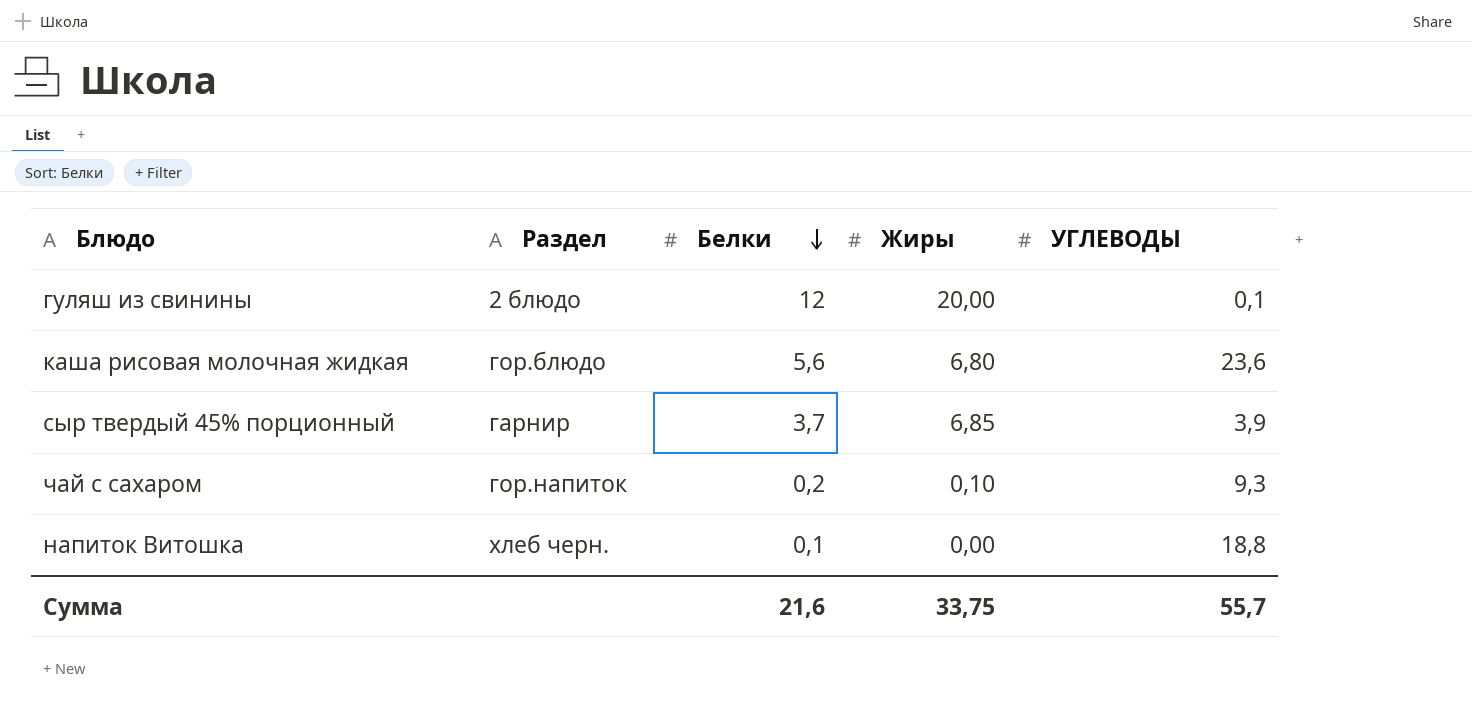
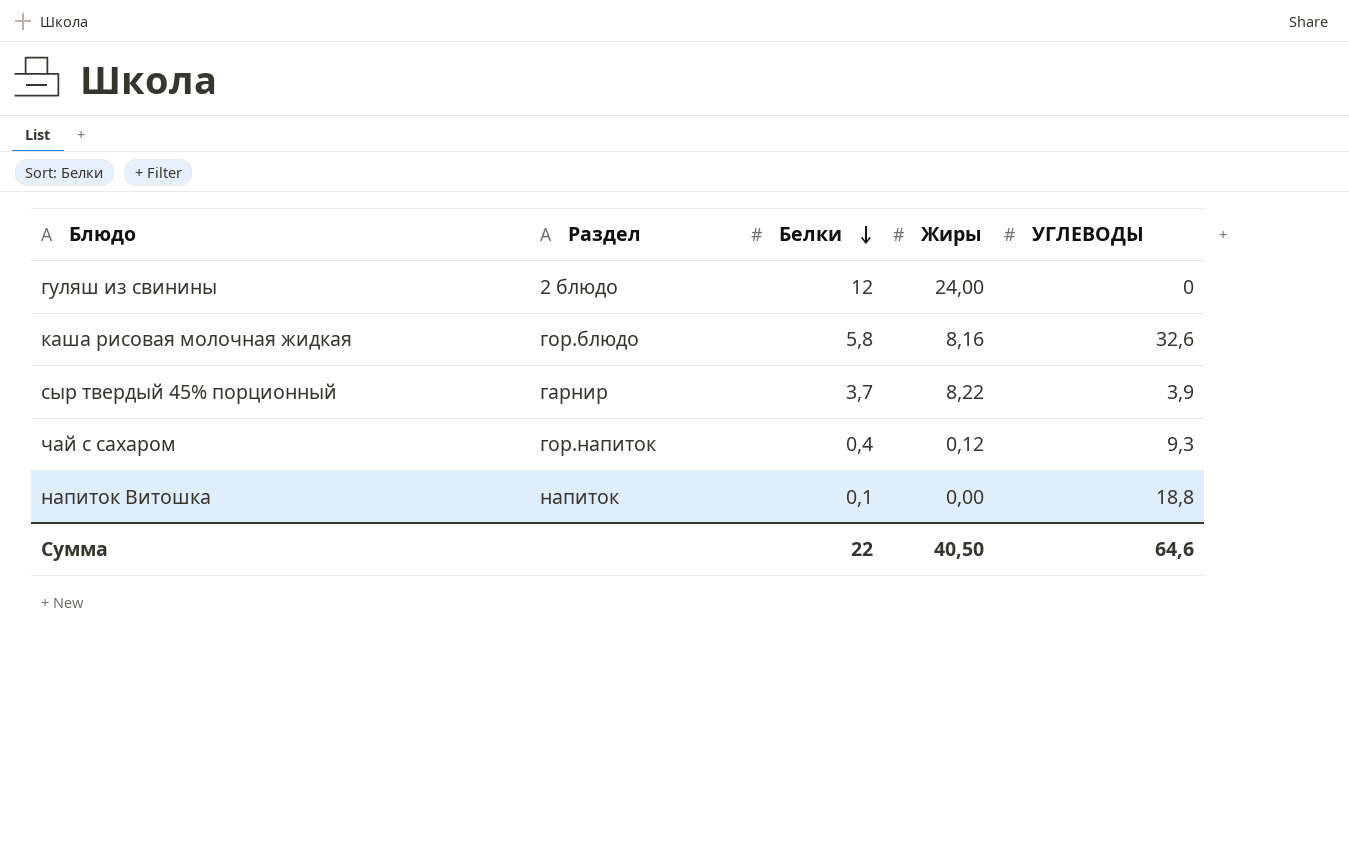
гуляш из свинины | Жиры: 20,00 -> 24,00
гуляш из свинины | УГЛЕВОДЫ: 0,1 -> 0
каша рисовая молочная жидкая | Белки: 5,6 -> 5,8
каша рисовая молочная жидкая | Жиры: 6,80 -> 8,16
каша рисовая молочная жидкая | УГЛЕВОДЫ: 23,6 -> 32,6
сыр твердый 45% порционный | Жиры: 6,85 -> 8,22
чай с сахаром | Белки: 0,2 -> 0,4
чай с сахаром | Жиры: 0,10 -> 0,12
напиток Витошка | Раздел: хлеб черн. -> напиток
Сумма | Белки: 21,6 -> 22
Сумма | Жиры: 33,75 -> 40,50
Сумма | УГЛЕВОДЫ: 55,7 -> 64,6

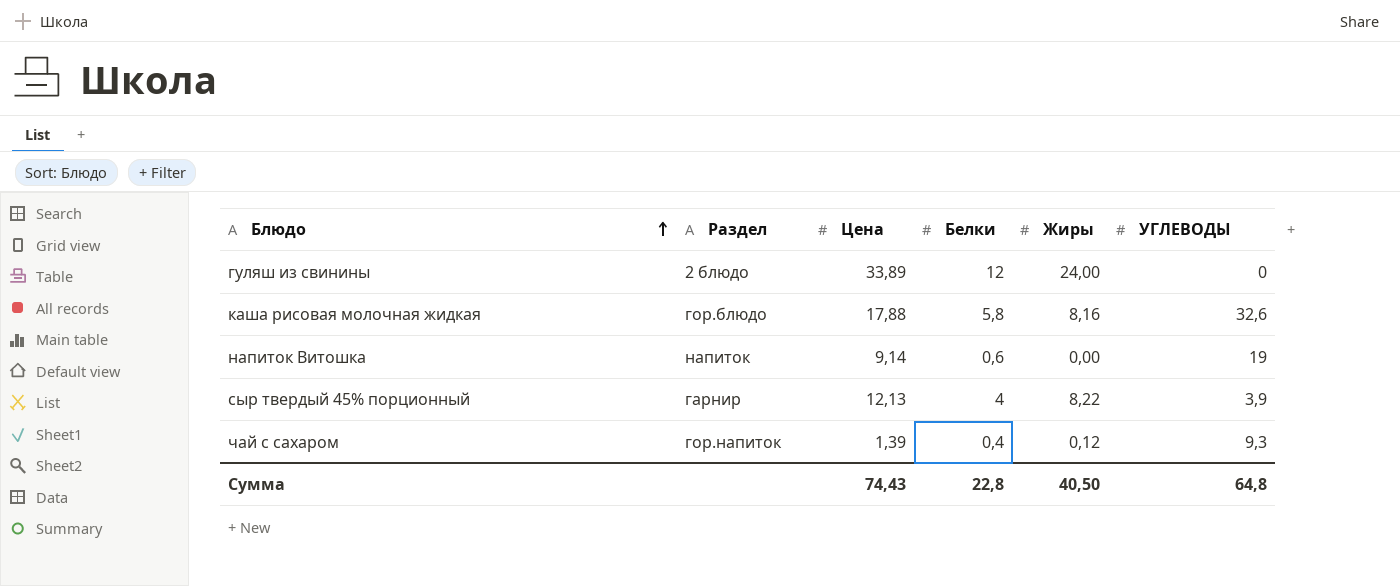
row order: Белки descending -> Блюдо ascending
column Цена | position: none -> 3
напиток Витошка | Белки: 0,1 -> 0,6
напиток Витошка | УГЛЕВОДЫ: 18,8 -> 19
сыр твердый 45% порционный | Белки: 3,7 -> 4
Сумма | Белки: 22 -> 22,8
Сумма | УГЛЕВОДЫ: 64,6 -> 64,8

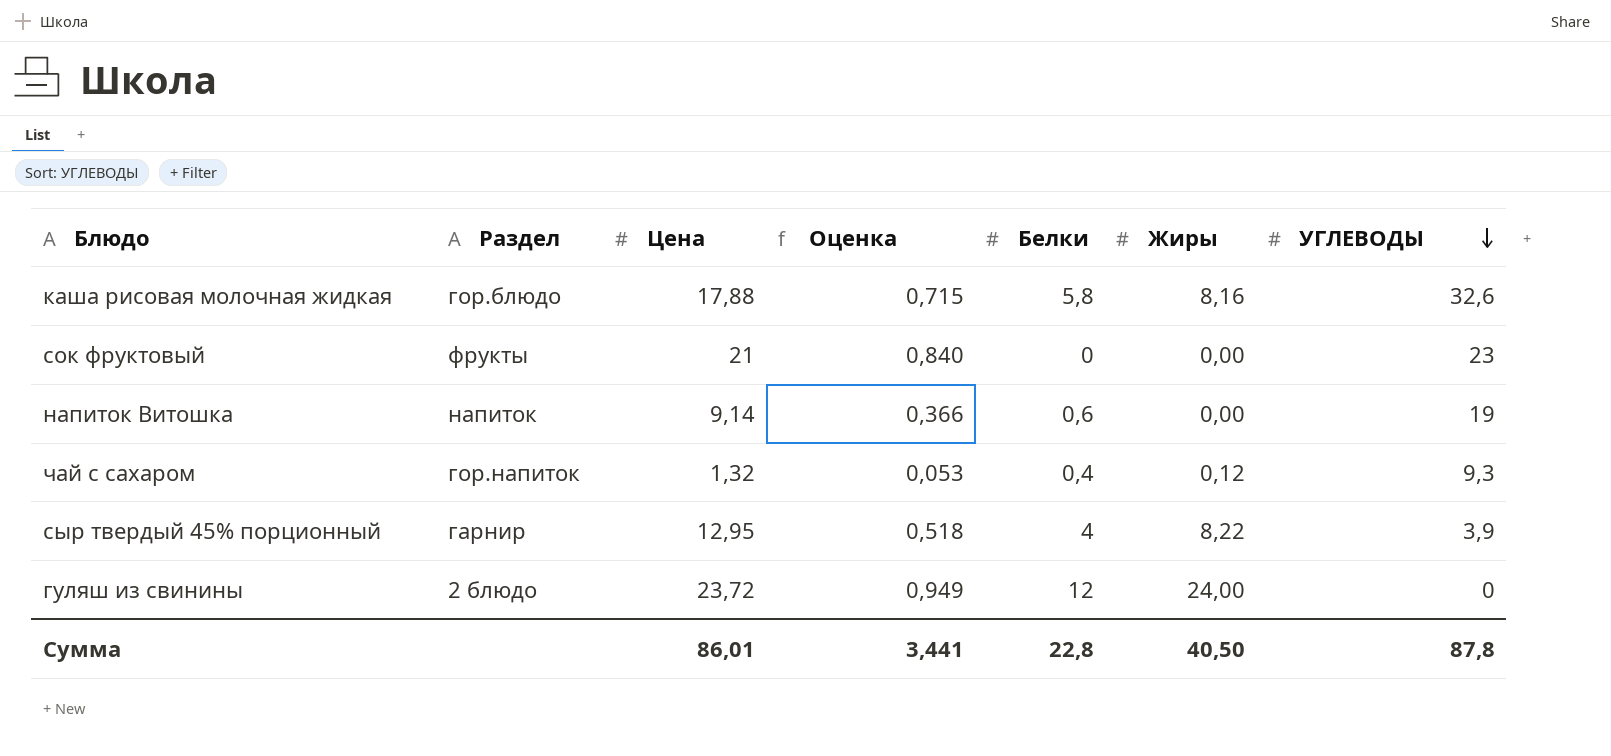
row order: Блюдо ascending -> УГЛЕВОДЫ descending
column Оценка | formula: none -> [Цена] * 0,04
row сок фруктовый: none -> фрукты | 21 | 0,840 | 0 | 0,00 | 23
чай с сахаром | Цена: 1,39 -> 1,32
сыр твердый 45% порционный | Цена: 12,13 -> 12,95
гуляш из свинины | Цена: 33,89 -> 23,72
Сумма | Цена: 74,43 -> 86,01
Сумма | УГЛЕВОДЫ: 64,8 -> 87,8

